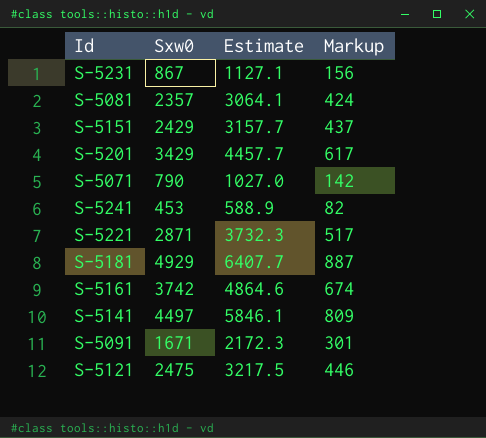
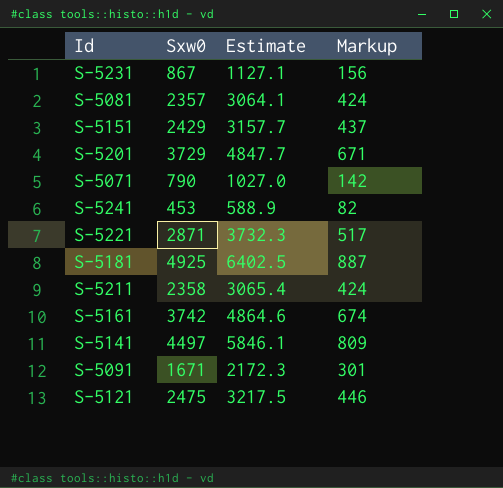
S-5201 | Sxw0: 3429 -> 3729
S-5201 | Estimate: 4457.7 -> 4847.7
S-5201 | Markup: 617 -> 671
S-5181 | Sxw0: 4929 -> 4925
S-5181 | Estimate: 6407.7 -> 6402.5
row S-5211: none -> 2358 | 3065.4 | 424

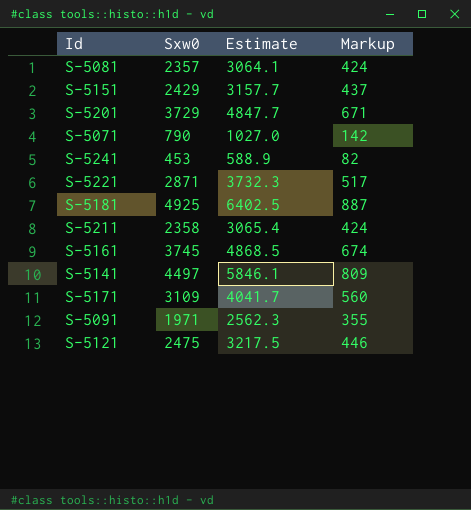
row S-5231: 867 | 1127.1 | 156 -> none
S-5161 | Sxw0: 3742 -> 3745
S-5161 | Estimate: 4864.6 -> 4868.5
row S-5171: none -> 3109 | 4041.7 | 560
S-5091 | Sxw0: 1671 -> 1971
S-5091 | Estimate: 2172.3 -> 2562.3
S-5091 | Markup: 301 -> 355

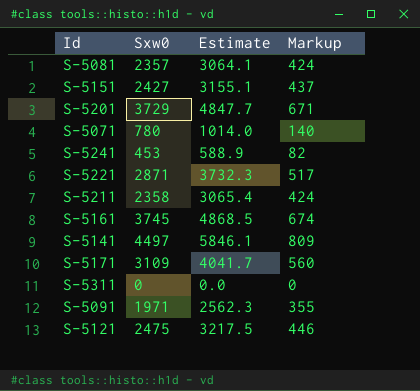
row S-5181: 4925 | 6402.5 | 887 -> none
S-5151 | Sxw0: 2429 -> 2427
S-5151 | Estimate: 3157.7 -> 3155.1
S-5071 | Sxw0: 790 -> 780
S-5071 | Estimate: 1027.0 -> 1014.0
S-5071 | Markup: 142 -> 140
row S-5311: none -> 0 | 0.0 | 0

